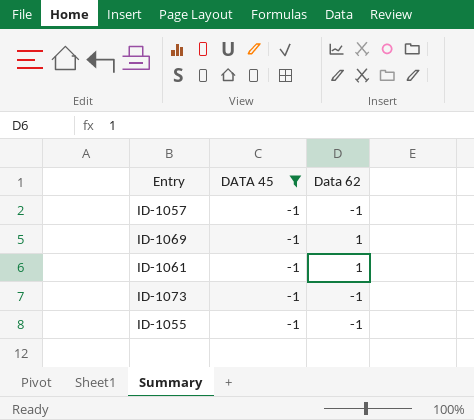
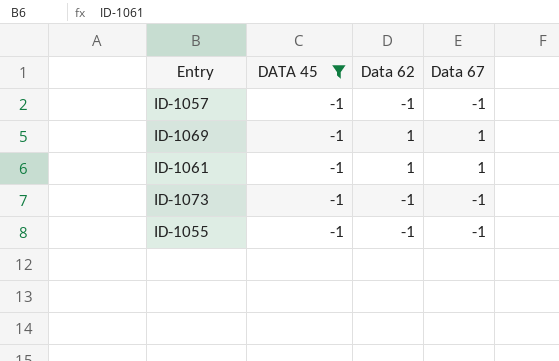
column Data 67 | position: none -> 4

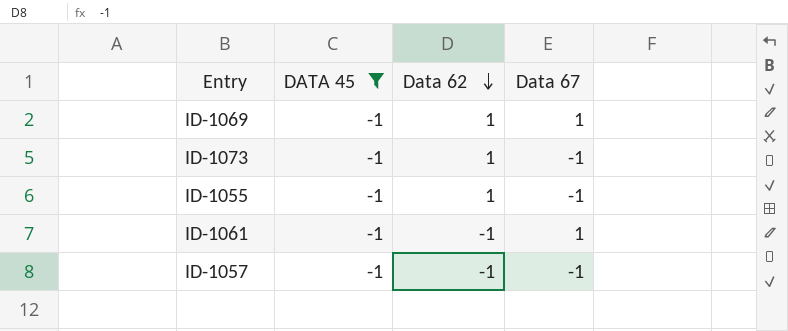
row order: none -> Data 62 descending
ID-1073 | Data 62: -1 -> 1
ID-1055 | Data 62: -1 -> 1
ID-1061 | Data 62: 1 -> -1

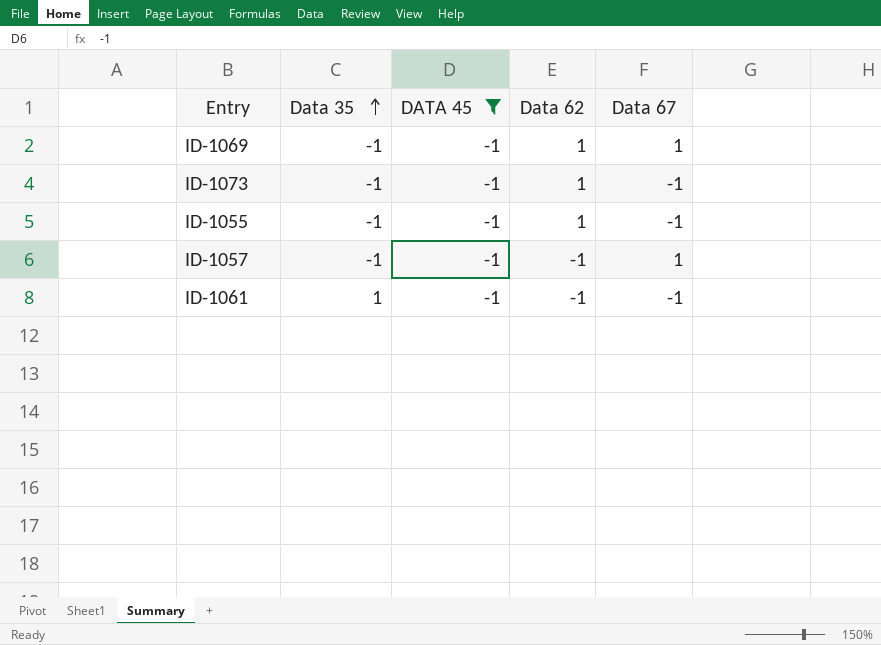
row order: Data 62 descending -> Data 35 ascending
column Data 35 | position: none -> 2
ID-1057 | Data 67: -1 -> 1
ID-1061 | Data 67: 1 -> -1

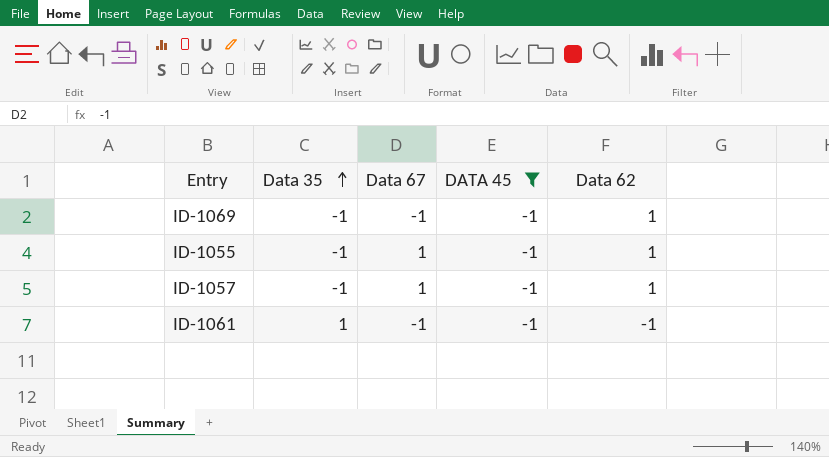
column Data 67 | position: 5 -> 3
row ID-1073: -1 | -1 | 1 | -1 -> none
ID-1069 | Data 67: 1 -> -1
ID-1055 | Data 67: -1 -> 1
ID-1057 | Data 62: -1 -> 1

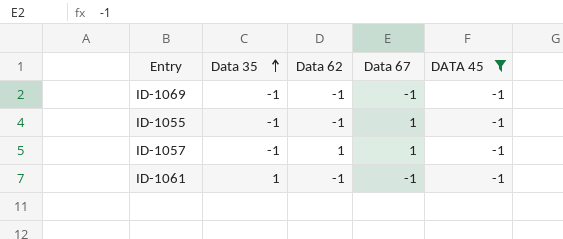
column Data 62 | position: 5 -> 3
ID-1069 | Data 62: 1 -> -1
ID-1055 | Data 62: 1 -> -1

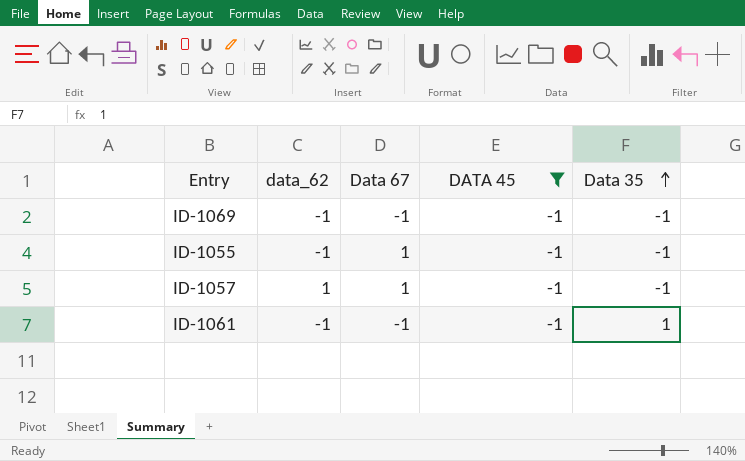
column name: Data 62 -> data_62
column Data 35 | position: 2 -> 5

